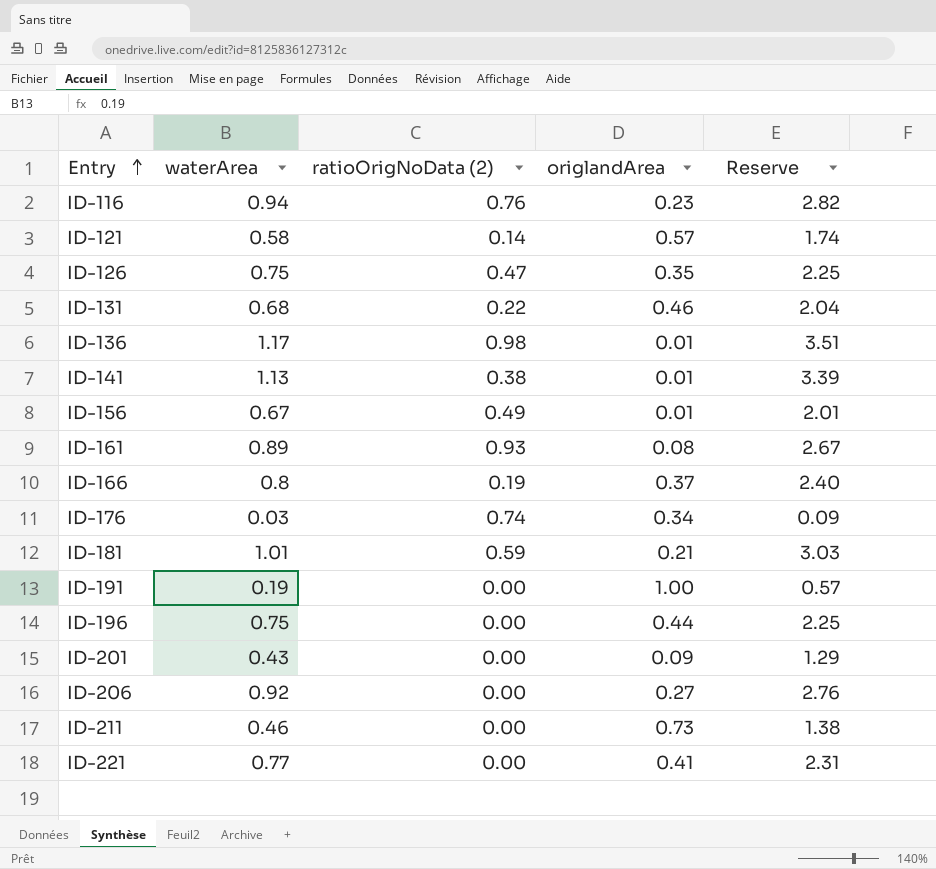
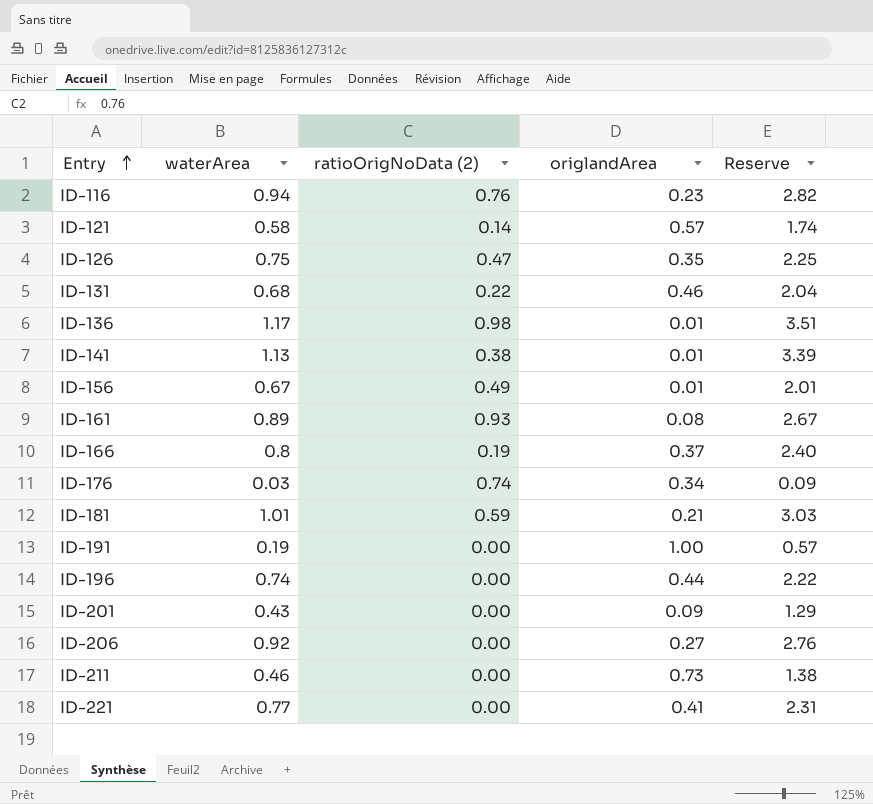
ID-196 | waterArea: 0.75 -> 0.74
ID-196 | Reserve: 2.25 -> 2.22

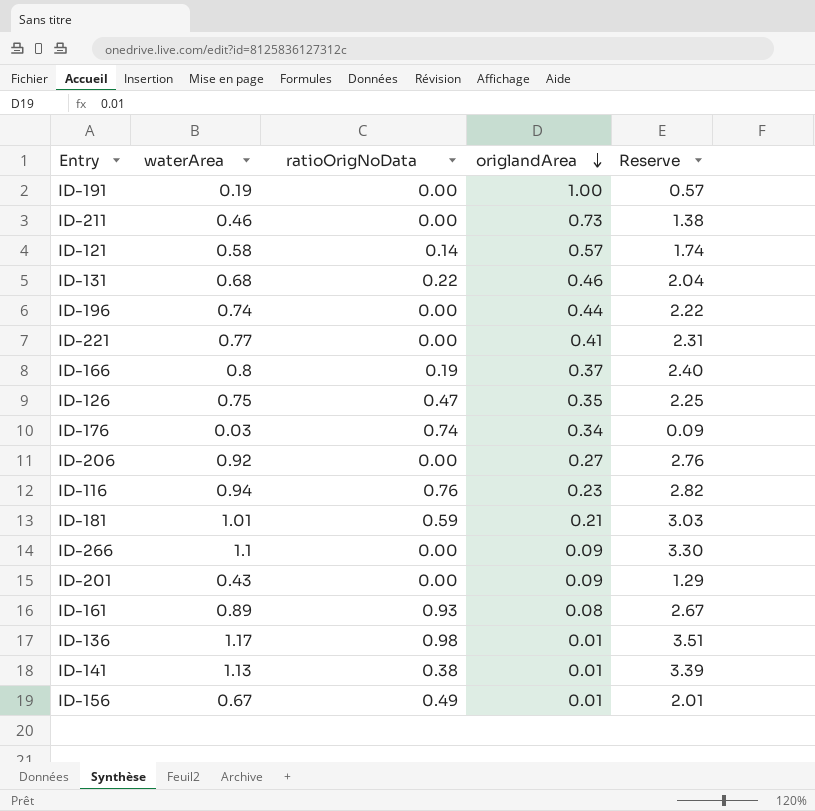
row order: Entry ascending -> origlandArea descending
column name: ratioOrigNoData (2) -> ratioOrigNoData
row ID-266: none -> 1.1 | 0.00 | 0.09 | 3.30

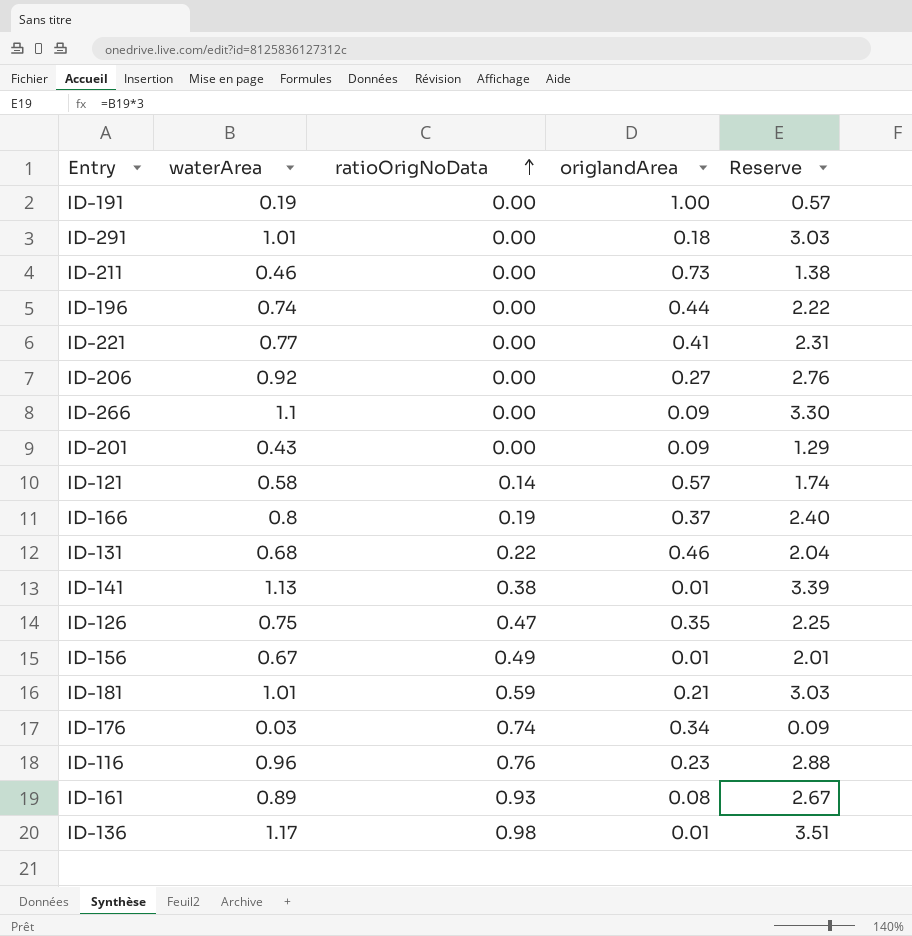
row order: origlandArea descending -> ratioOrigNoData ascending
row ID-291: none -> 1.01 | 0.00 | 0.18 | 3.03
ID-116 | waterArea: 0.94 -> 0.96
ID-116 | Reserve: 2.82 -> 2.88

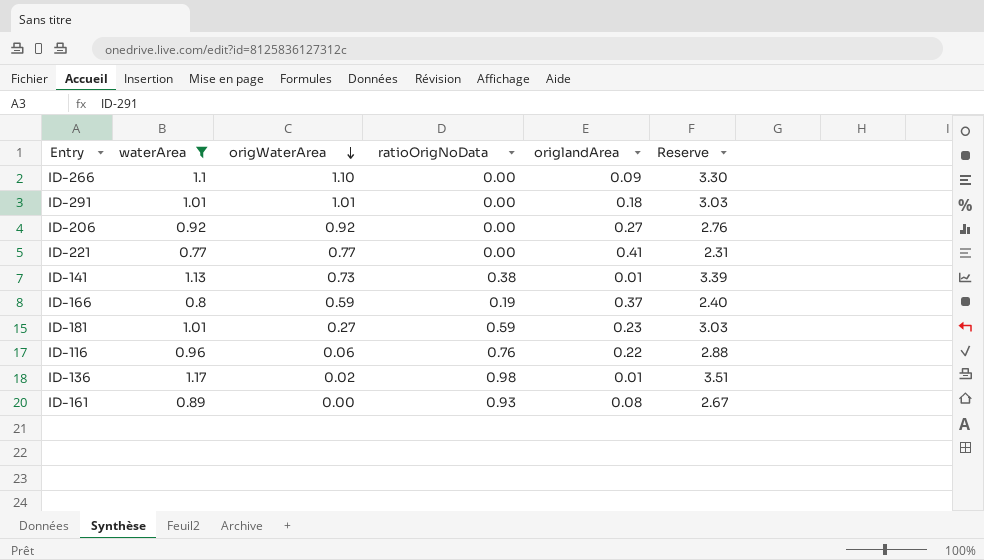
filter: none -> waterArea >= 0.77
row order: ratioOrigNoData ascending -> origWaterArea descending
column origWaterArea | position: none -> 3
ID-181 | origlandArea: 0.21 -> 0.23
ID-116 | origlandArea: 0.23 -> 0.22

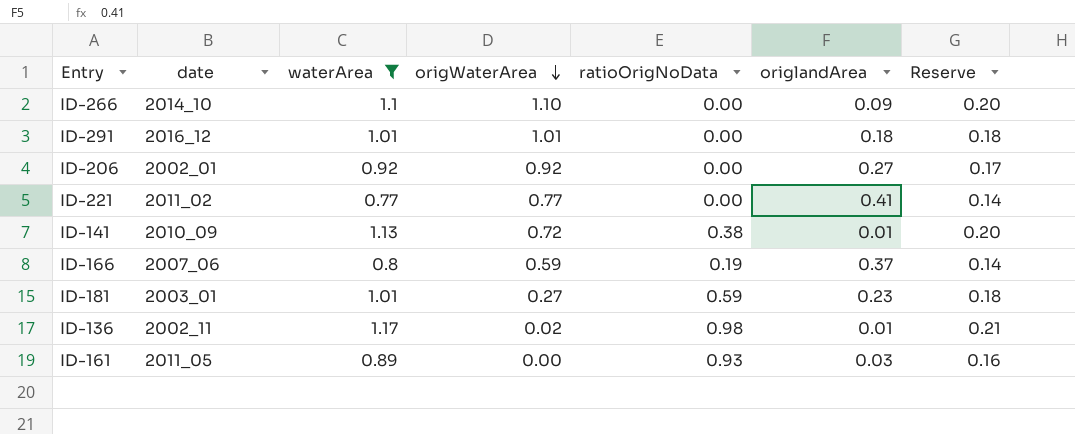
column date | position: none -> 2
column Reserve | formula: [waterArea] * 3 -> [waterArea] * 0.18
row ID-116: 0.96 | 0.06 | 0.76 | 0.22 | 2.88 -> none
ID-141 | origWaterArea: 0.73 -> 0.72
ID-161 | origlandArea: 0.08 -> 0.03

